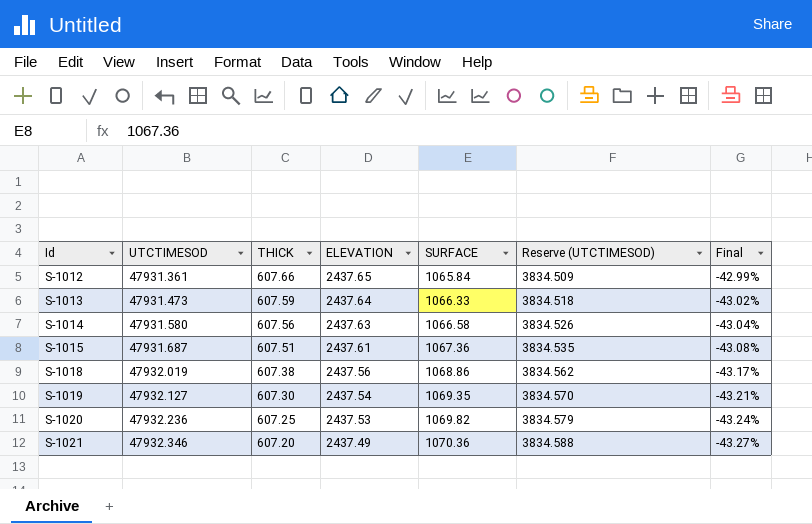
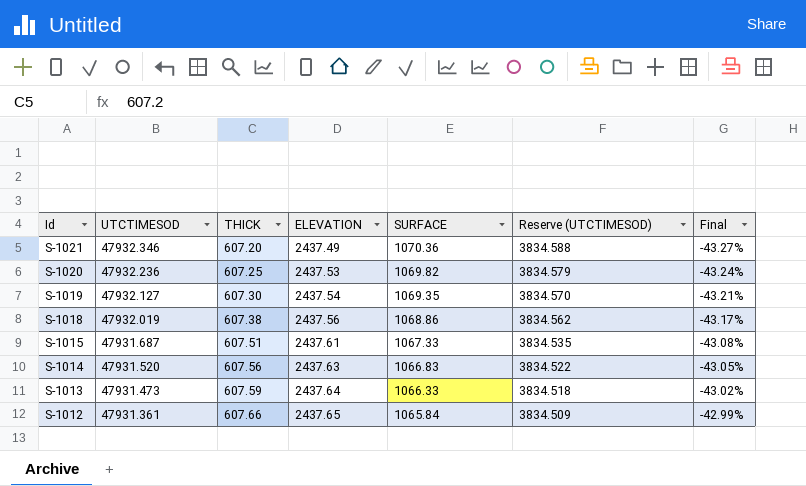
row order: Id ascending -> Id descending
S-1015 | SURFACE: 1067.36 -> 1067.33
S-1014 | UTCTIMESOD: 47931.580 -> 47931.520
S-1014 | SURFACE: 1066.58 -> 1066.83
S-1014 | Reserve (UTCTIMESOD): 3834.526 -> 3834.522
S-1014 | Final: -43.04% -> -43.05%

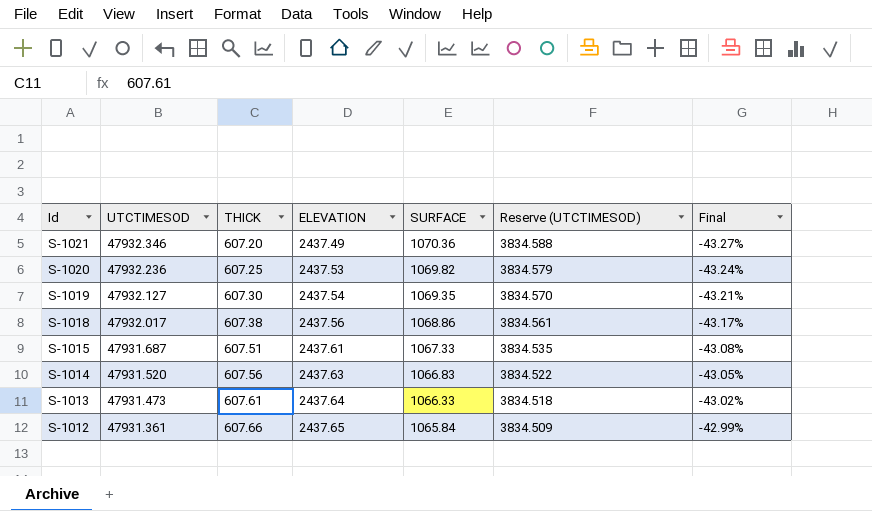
S-1018 | UTCTIMESOD: 47932.019 -> 47932.017
S-1018 | Reserve (UTCTIMESOD): 3834.562 -> 3834.561
S-1013 | THICK: 607.59 -> 607.61

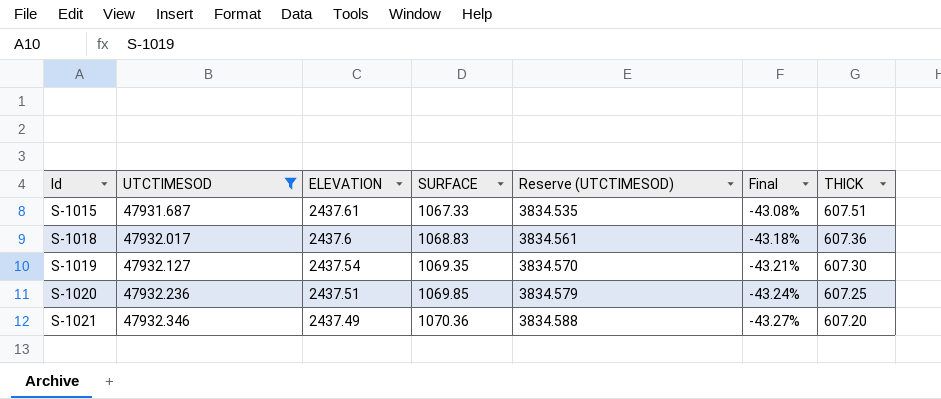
filter: none -> UTCTIMESOD >= 47931.687
row order: Id descending -> Id ascending
column THICK | position: 3 -> 7
S-1018 | ELEVATION: 2437.56 -> 2437.6
S-1018 | SURFACE: 1068.86 -> 1068.83
S-1018 | Final: -43.17% -> -43.18%
S-1018 | THICK: 607.38 -> 607.36
S-1020 | ELEVATION: 2437.53 -> 2437.51
S-1020 | SURFACE: 1069.82 -> 1069.85

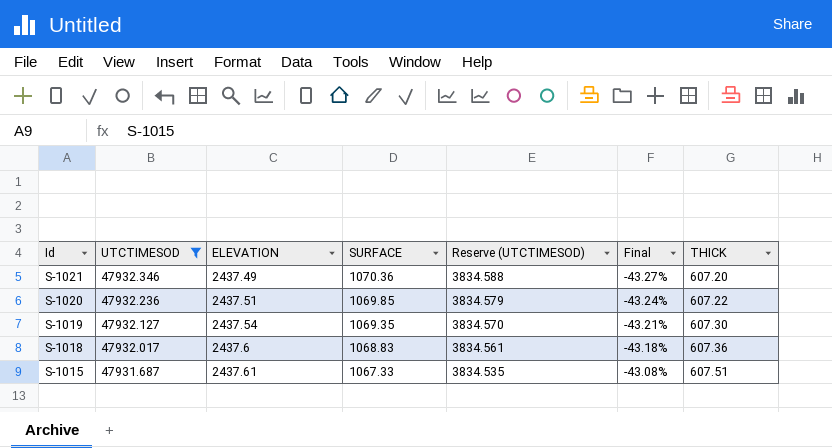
row order: Id ascending -> Id descending
S-1020 | THICK: 607.25 -> 607.22

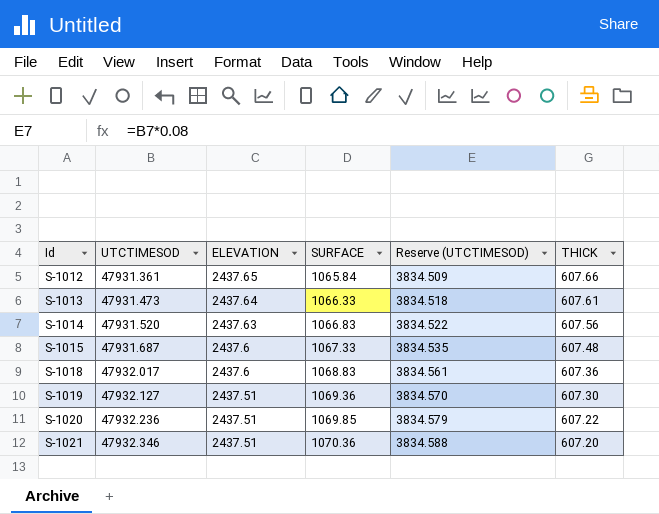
filter: UTCTIMESOD >= 47931.687 -> none
row order: Id descending -> Id ascending
column Final | formula: ([THICK] - [SURFACE]) / [SURFACE] -> none
S-1015 | ELEVATION: 2437.61 -> 2437.6
S-1015 | THICK: 607.51 -> 607.48
S-1019 | ELEVATION: 2437.54 -> 2437.51
S-1019 | SURFACE: 1069.35 -> 1069.36
S-1021 | ELEVATION: 2437.49 -> 2437.51

